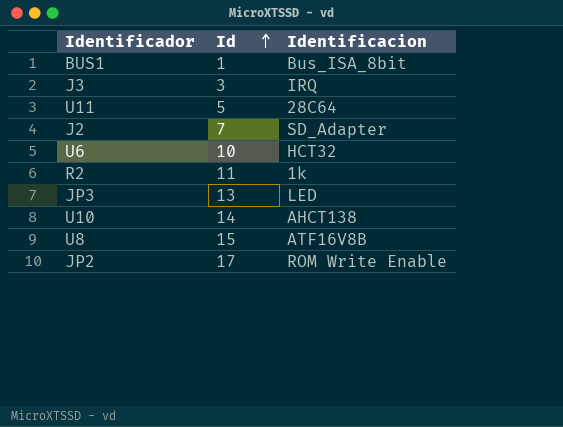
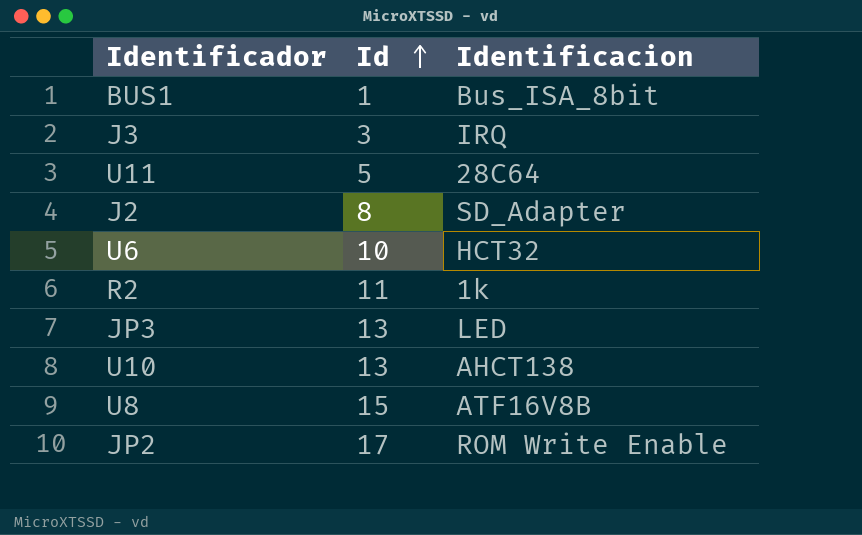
J2 | Id: 7 -> 8
U10 | Id: 14 -> 13

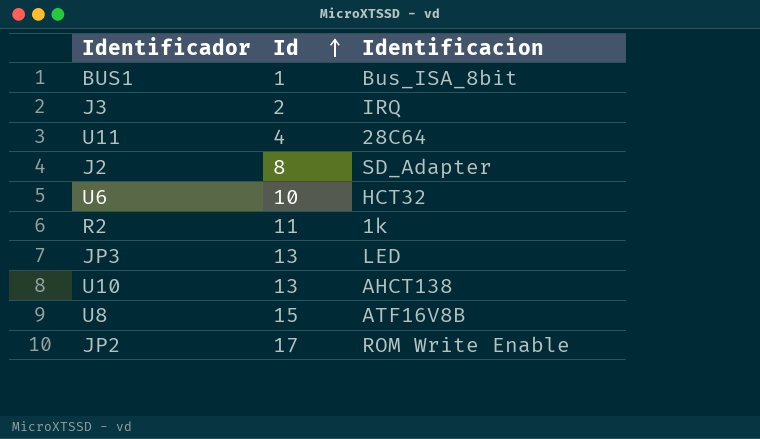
J3 | Id: 3 -> 2
U11 | Id: 5 -> 4

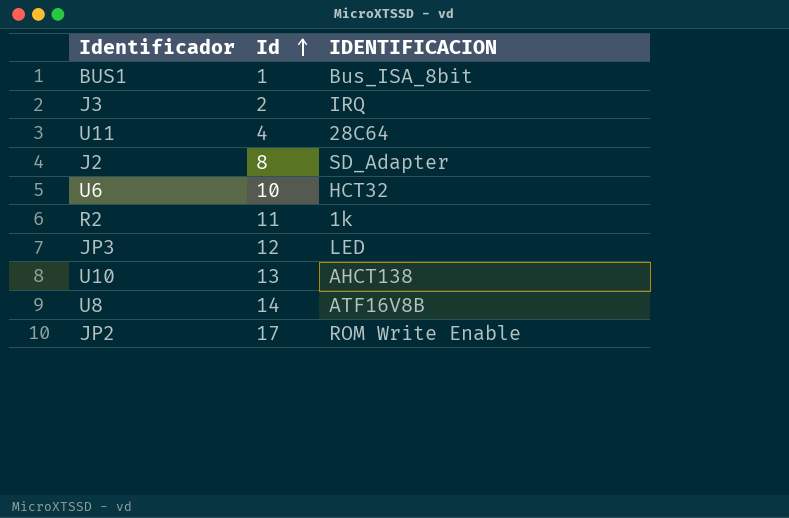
column name: Identificacion -> IDENTIFICACION
JP3 | Id: 13 -> 12
U8 | Id: 15 -> 14

